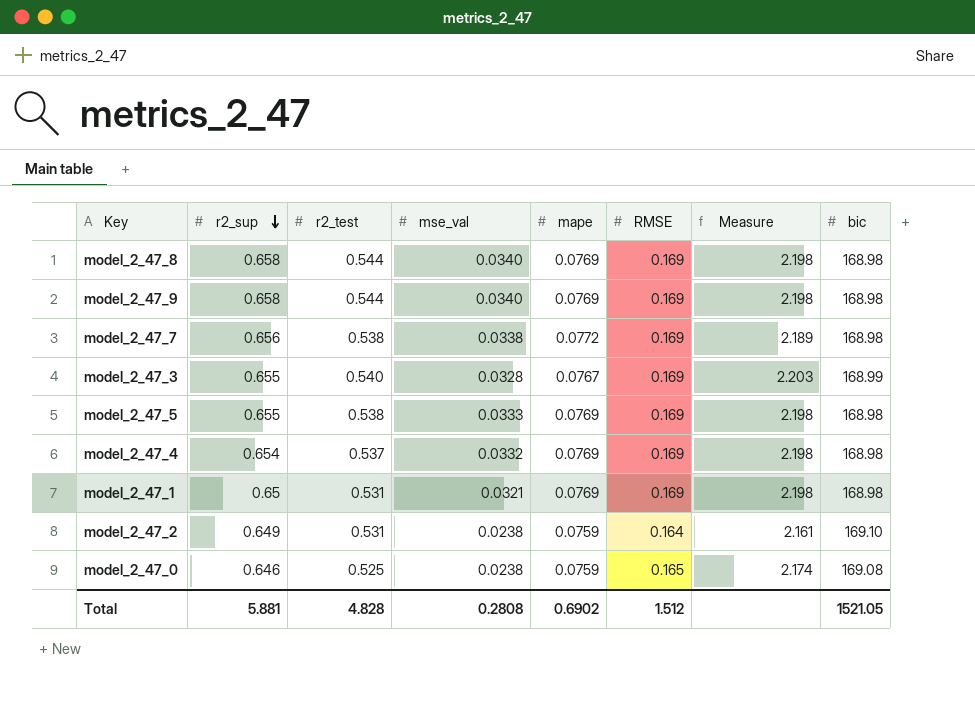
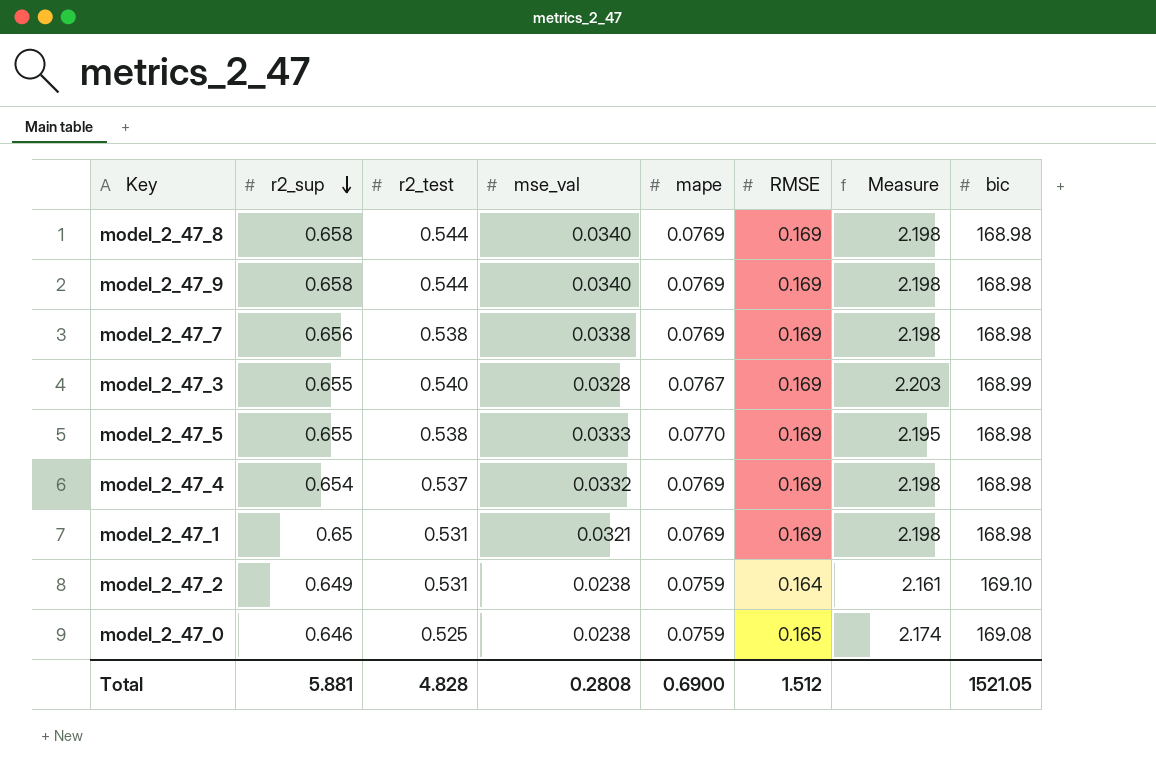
model_2_47_7 | mape: 0.0772 -> 0.0769
model_2_47_7 | Measure: 2.189 -> 2.198
model_2_47_5 | mape: 0.0769 -> 0.0770
model_2_47_5 | Measure: 2.198 -> 2.195
Total | mape: 0.6902 -> 0.6900

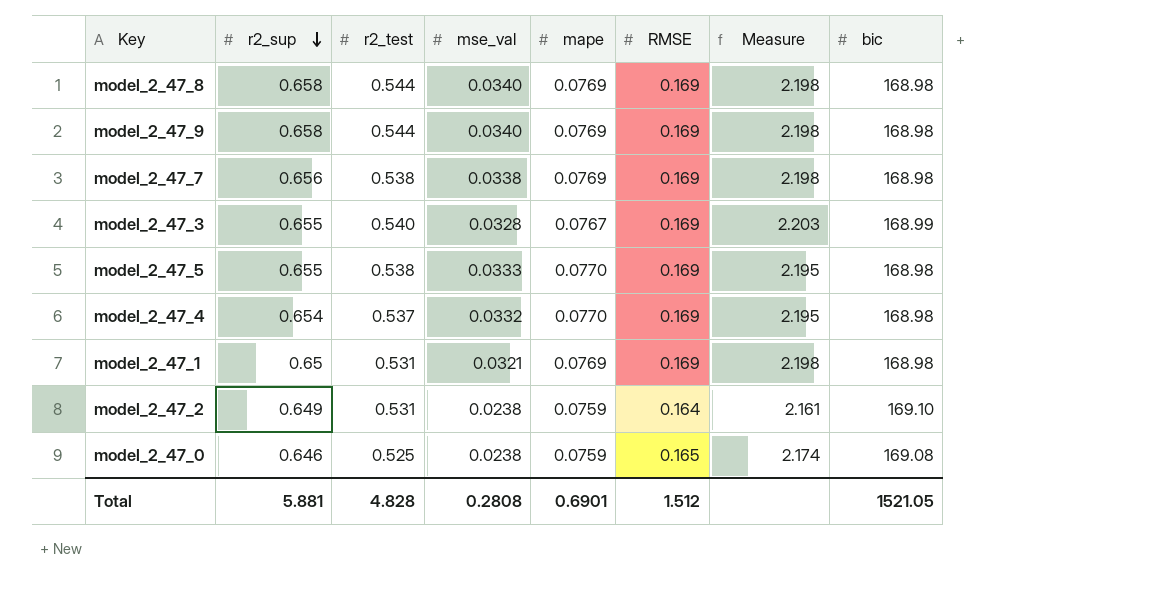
model_2_47_4 | mape: 0.0769 -> 0.0770
model_2_47_4 | Measure: 2.198 -> 2.195
Total | mape: 0.6900 -> 0.6901

